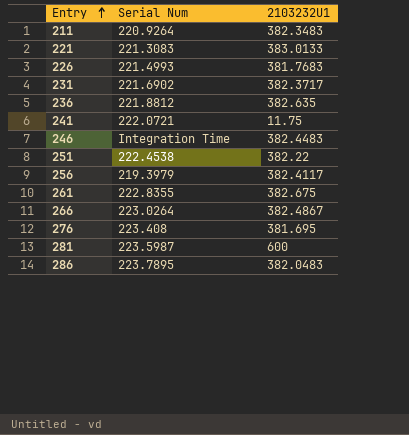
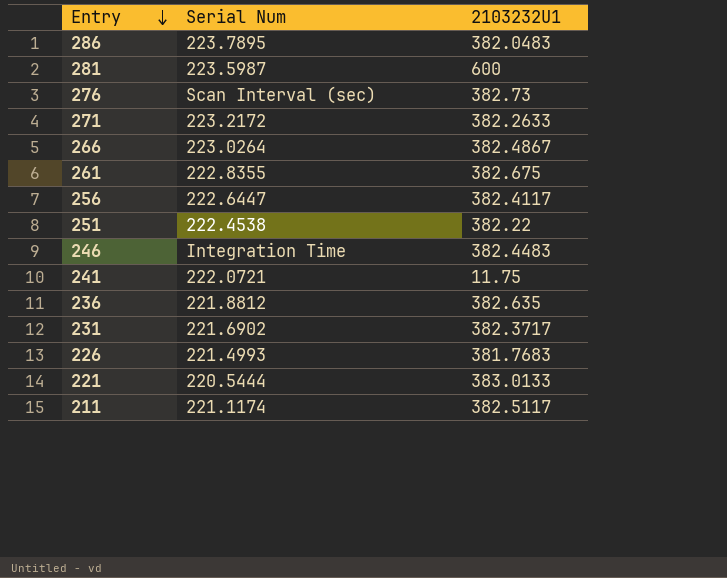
row order: Entry ascending -> Entry descending
276 | Serial Num: 223.408 -> Scan Interval (sec)
276 | 2103232U1: 381.695 -> 382.73
row 271: none -> 223.2172 | 382.2633
256 | Serial Num: 219.3979 -> 222.6447
221 | Serial Num: 221.3083 -> 220.5444
211 | Serial Num: 220.9264 -> 221.1174
211 | 2103232U1: 382.3483 -> 382.5117

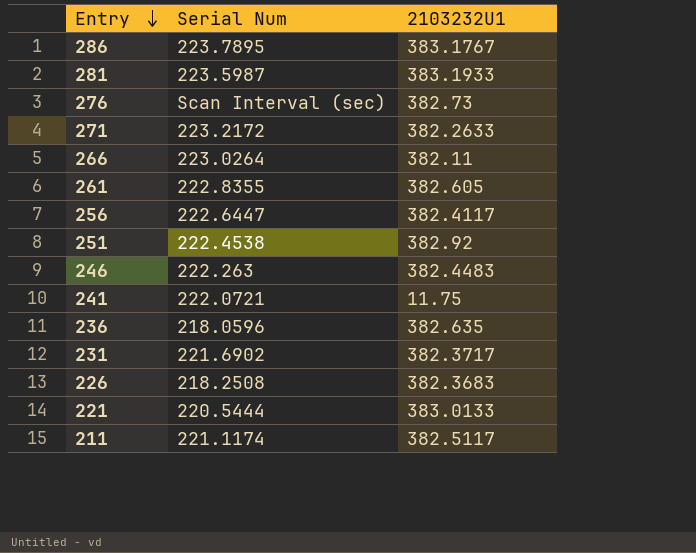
286 | 2103232U1: 382.0483 -> 383.1767
281 | 2103232U1: 600 -> 383.1933
266 | 2103232U1: 382.4867 -> 382.11
261 | 2103232U1: 382.675 -> 382.605
251 | 2103232U1: 382.22 -> 382.92
246 | Serial Num: Integration Time -> 222.263
236 | Serial Num: 221.8812 -> 218.0596
226 | Serial Num: 221.4993 -> 218.2508
226 | 2103232U1: 381.7683 -> 382.3683

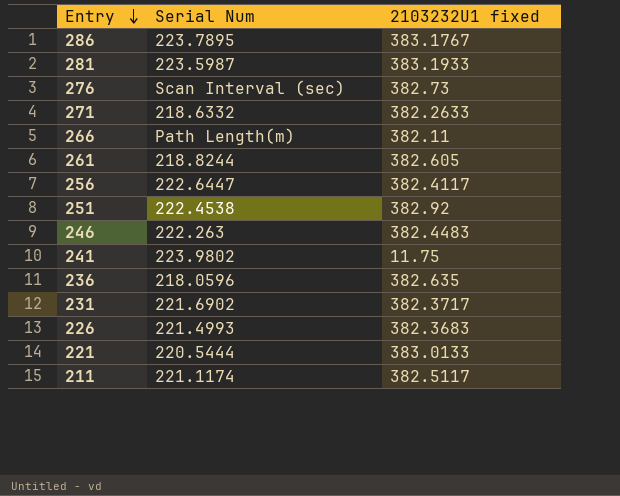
column name: 2103232U1 -> 2103232U1 fixed
271 | Serial Num: 223.2172 -> 218.6332
266 | Serial Num: 223.0264 -> Path Length(m)
261 | Serial Num: 222.8355 -> 218.8244
241 | Serial Num: 222.0721 -> 223.9802
226 | Serial Num: 218.2508 -> 221.4993

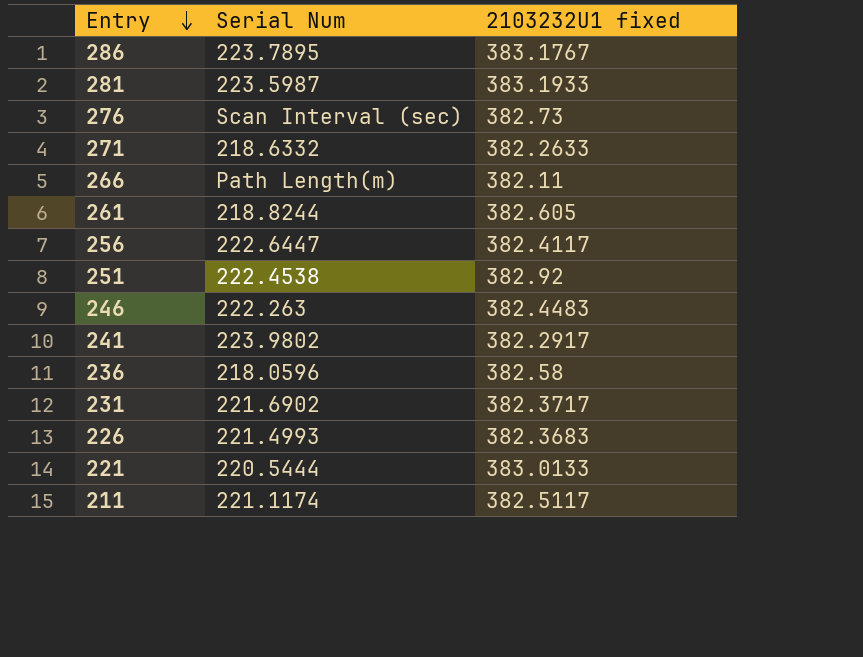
241 | 2103232U1 fixed: 11.75 -> 382.2917
236 | 2103232U1 fixed: 382.635 -> 382.58

